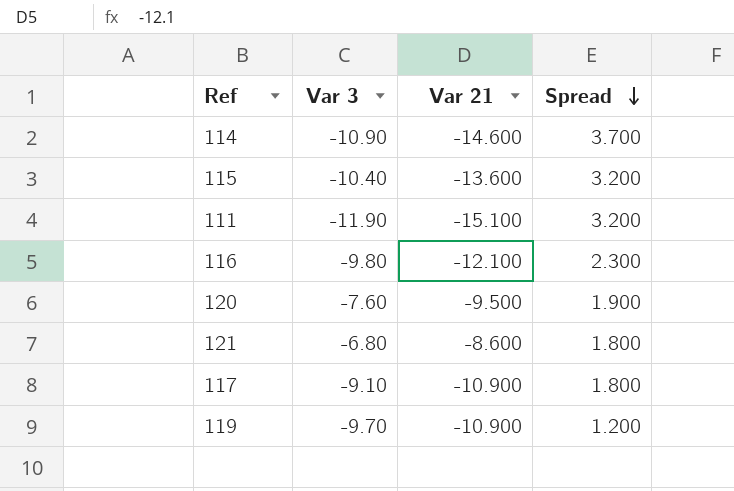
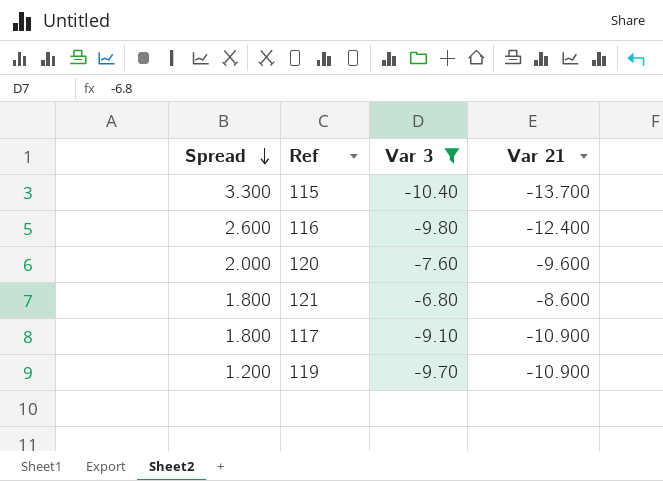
filter: none -> Var 3 >= -10.40
column Spread | position: 4 -> 1
115 | Spread: 3.200 -> 3.300
115 | Var 21: -13.600 -> -13.700
116 | Spread: 2.300 -> 2.600
116 | Var 21: -12.100 -> -12.400
120 | Spread: 1.900 -> 2.000
120 | Var 21: -9.500 -> -9.600

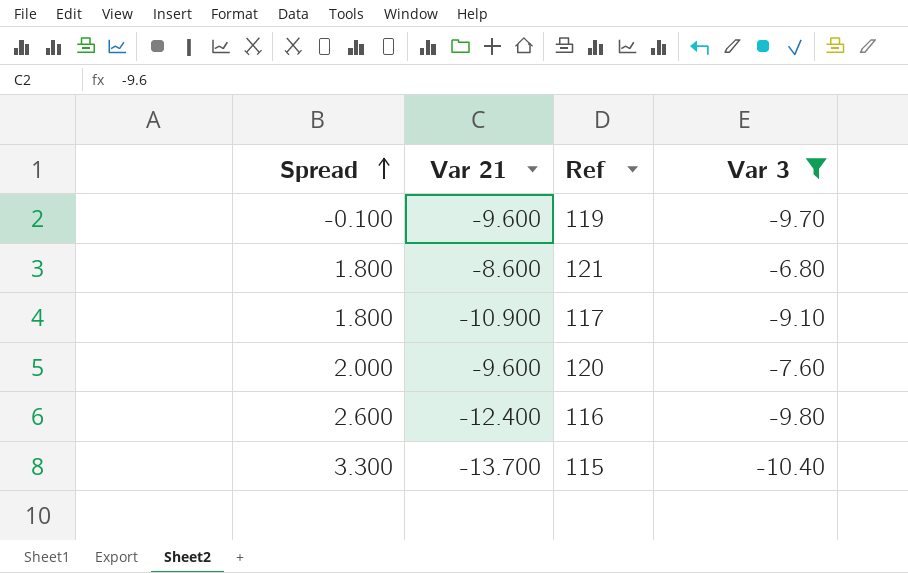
row order: Spread descending -> Spread ascending
column Var 21 | position: 4 -> 2
119 | Spread: 1.200 -> -0.100
119 | Var 21: -10.900 -> -9.600

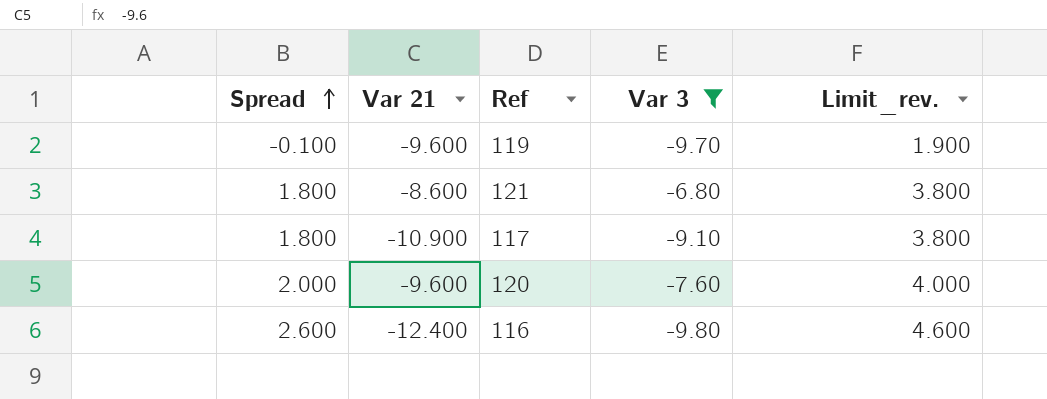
column Limit_rev. | formula: none -> [Spread] + 2
row 115: 3.300 | -13.700 | -10.40 -> none

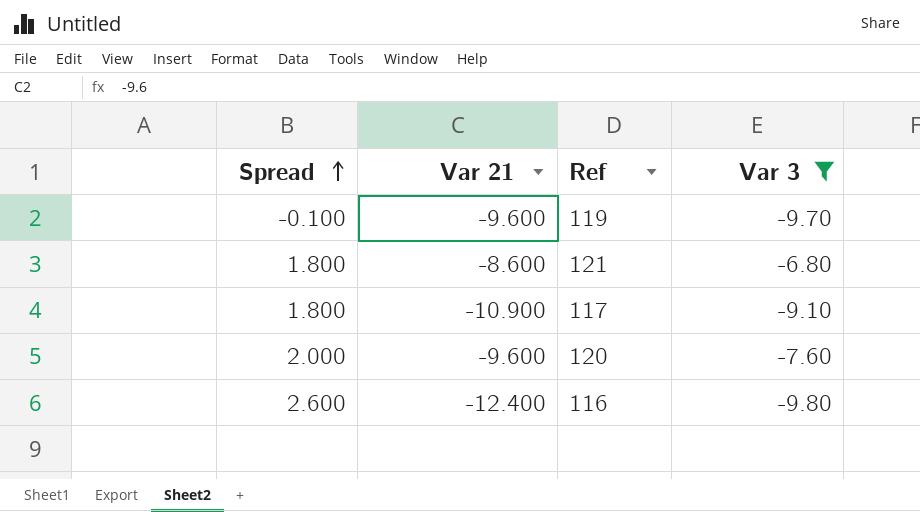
column Limit_rev. | formula: [Spread] + 2 -> none

